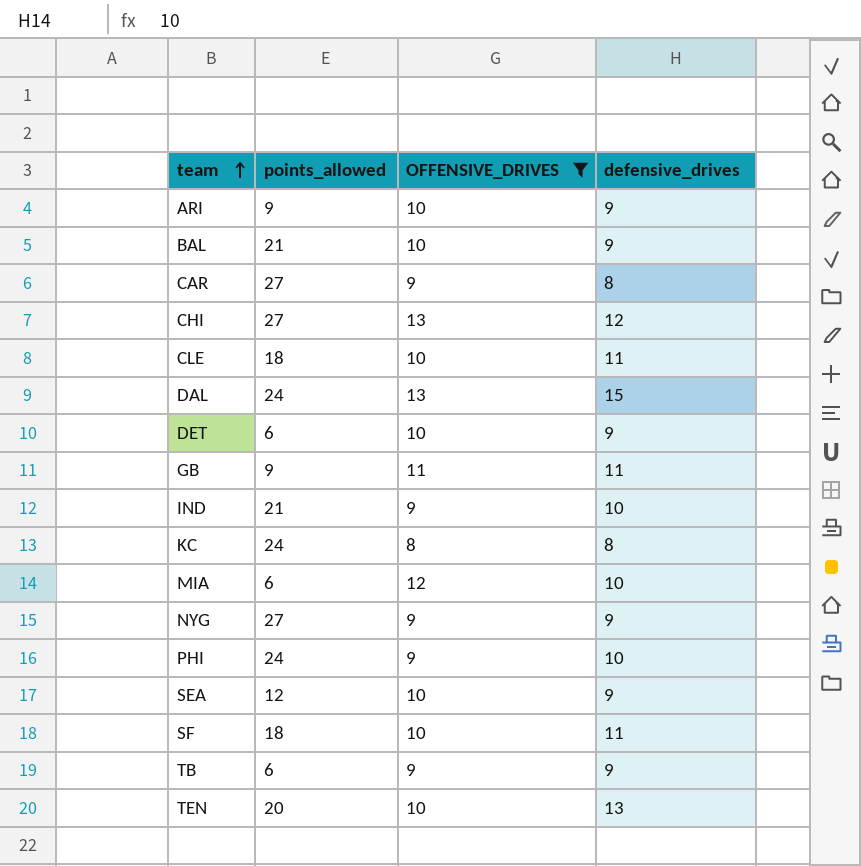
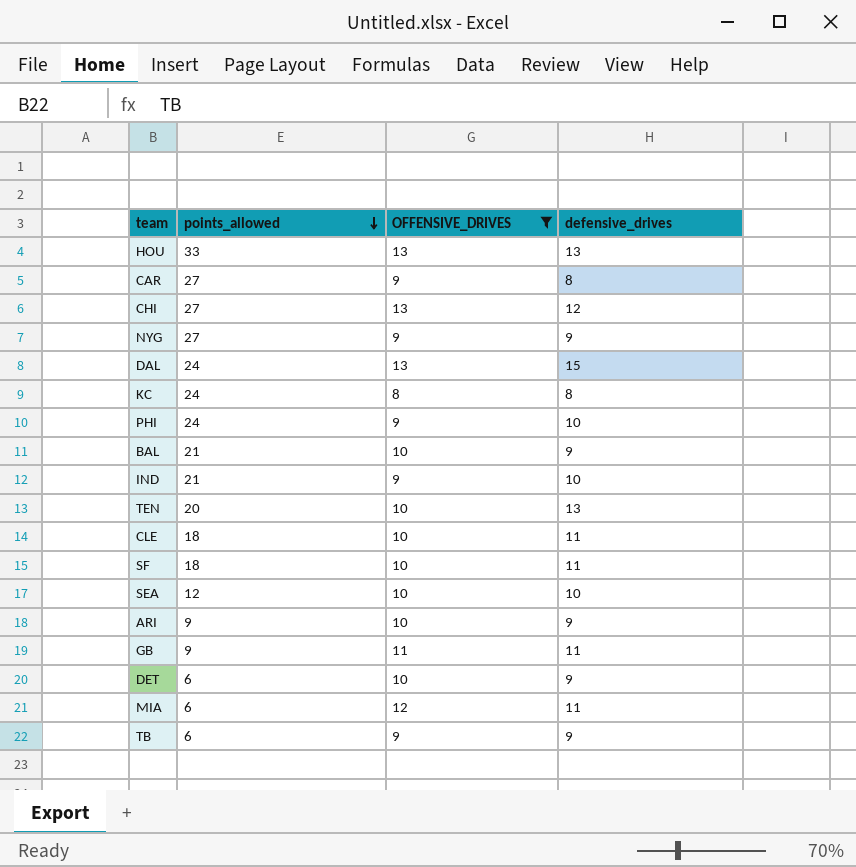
row order: team ascending -> points_allowed descending
row HOU: none -> 33 | 13 | 13
SEA | defensive_drives: 9 -> 10
MIA | defensive_drives: 10 -> 11

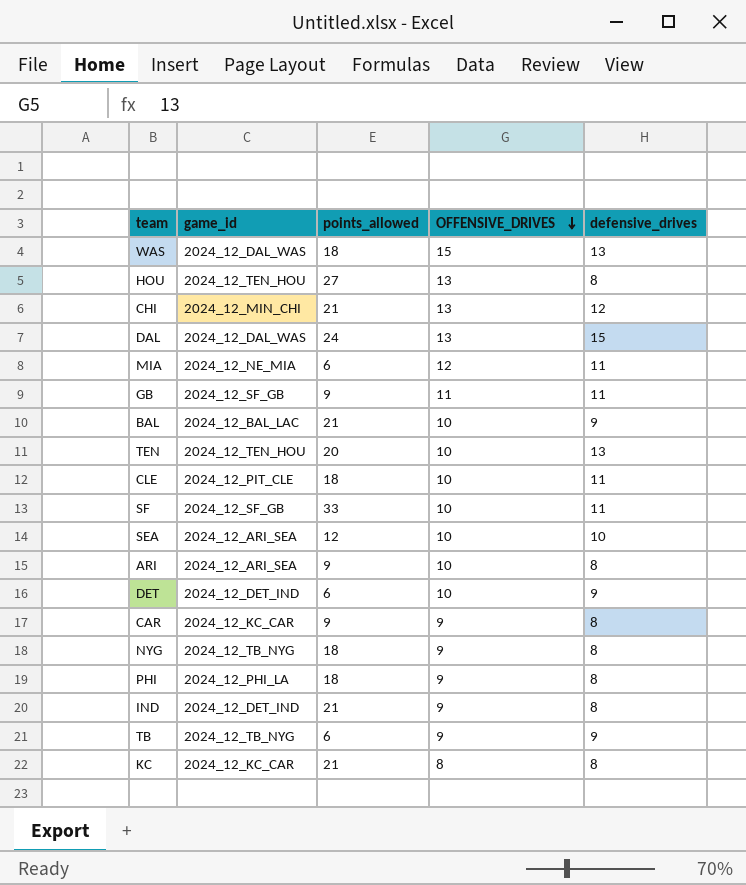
filter: OFFENSIVE_DRIVES != 15 -> none
row order: points_allowed descending -> OFFENSIVE_DRIVES descending
column game_id | position: none -> 2
HOU | points_allowed: 33 -> 27
HOU | defensive_drives: 13 -> 8
CHI | points_allowed: 27 -> 21
SF | points_allowed: 18 -> 33
ARI | defensive_drives: 9 -> 8
CAR | points_allowed: 27 -> 9
NYG | points_allowed: 27 -> 18
NYG | defensive_drives: 9 -> 8
PHI | points_allowed: 24 -> 18
PHI | defensive_drives: 10 -> 8
IND | defensive_drives: 10 -> 8
KC | points_allowed: 24 -> 21

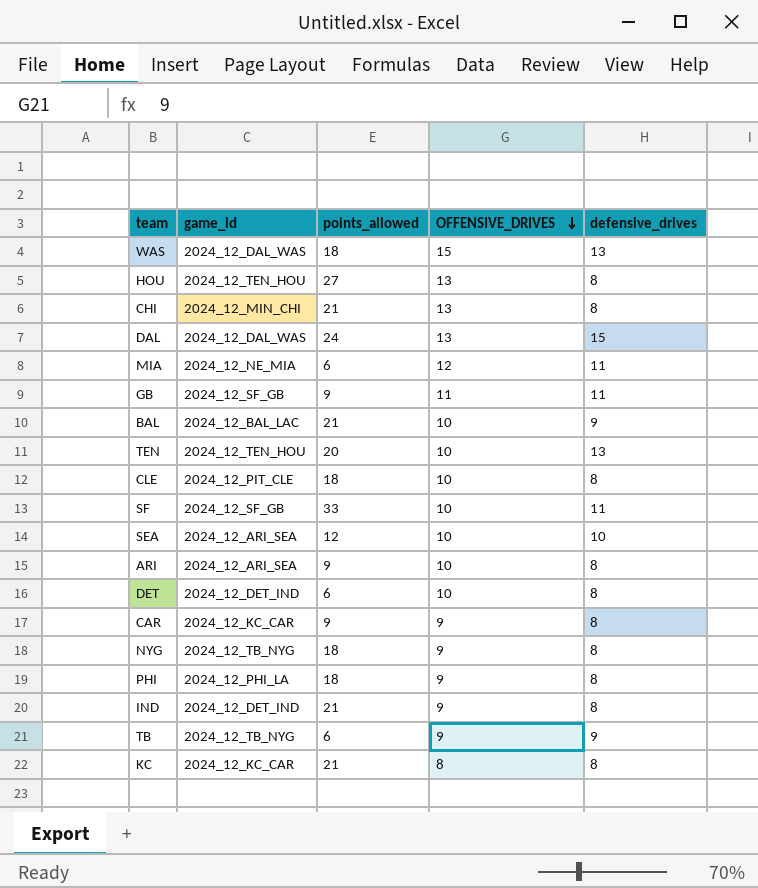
CHI | defensive_drives: 12 -> 8
CLE | defensive_drives: 11 -> 8
DET | defensive_drives: 9 -> 8

